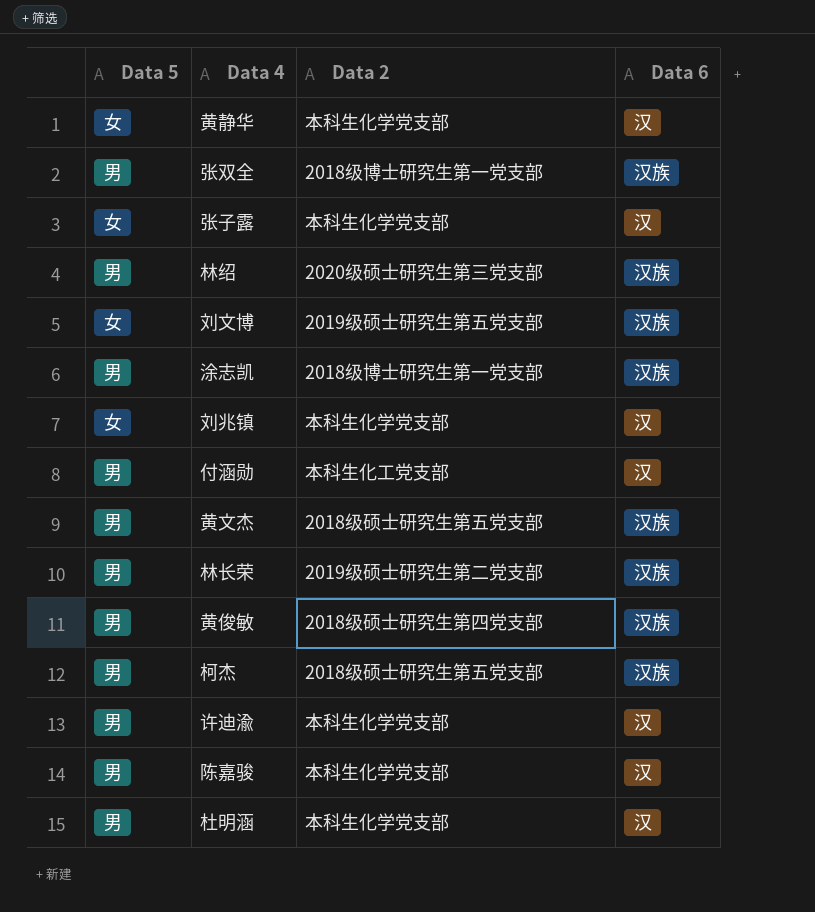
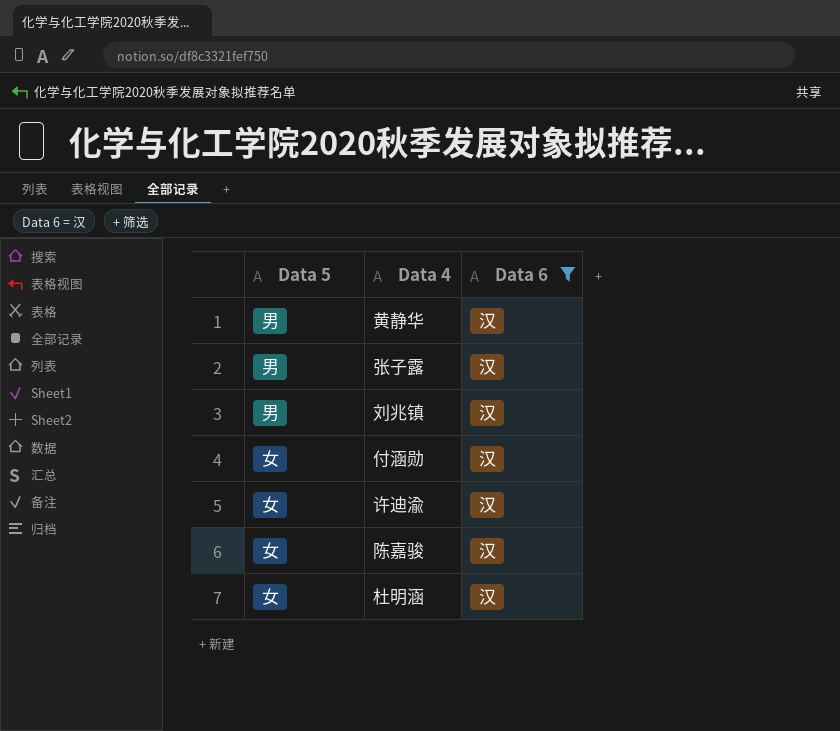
filter: none -> Data 6 = 汉
column Data 2 | position: 3 -> none
黄静华 | Data 5: 女 -> 男
张子露 | Data 5: 女 -> 男
刘兆镇 | Data 5: 女 -> 男
付涵勋 | Data 5: 男 -> 女
许迪渝 | Data 5: 男 -> 女
陈嘉骏 | Data 5: 男 -> 女
杜明涵 | Data 5: 男 -> 女

